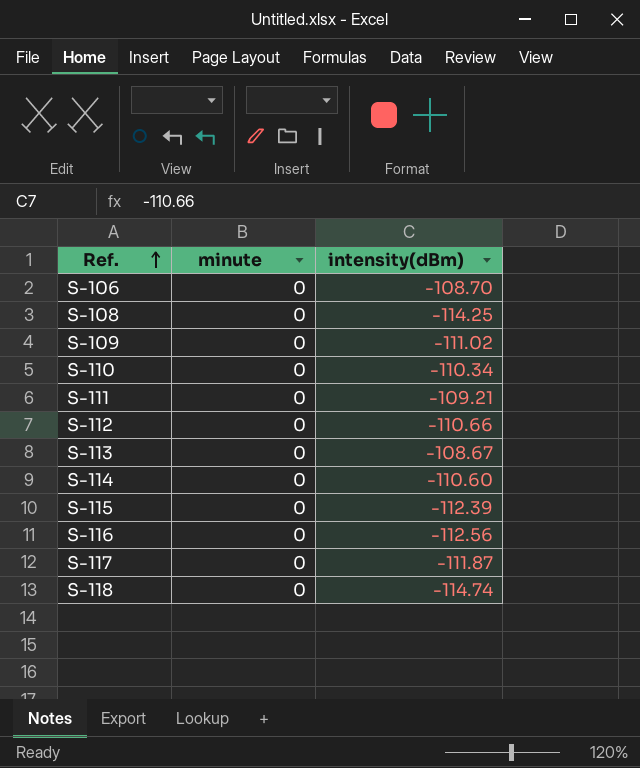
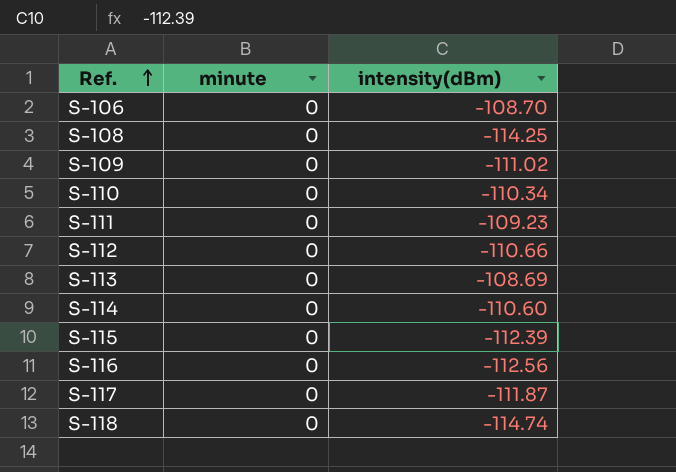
S-111 | intensity(dBm): -109.21 -> -109.23
S-113 | intensity(dBm): -108.67 -> -108.69

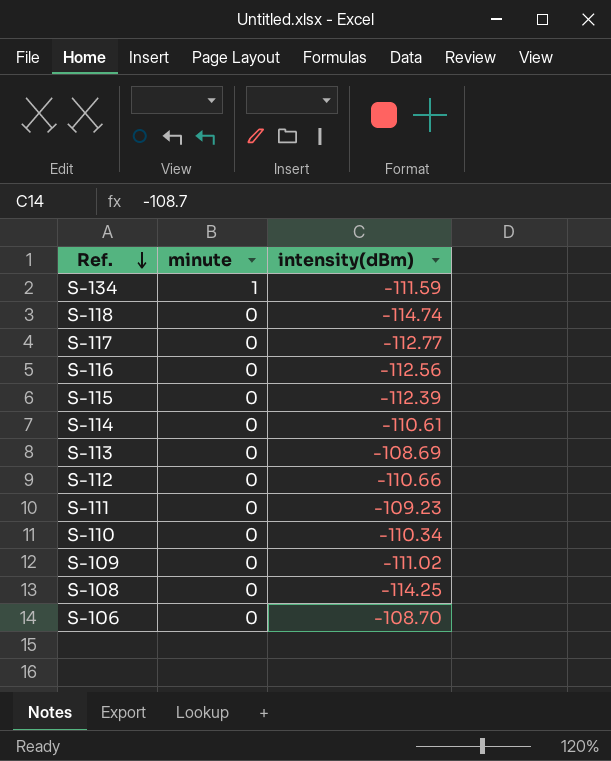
row order: Ref. ascending -> Ref. descending
row S-134: none -> 1 | -111.59
S-117 | intensity(dBm): -111.87 -> -112.77
S-114 | intensity(dBm): -110.60 -> -110.61

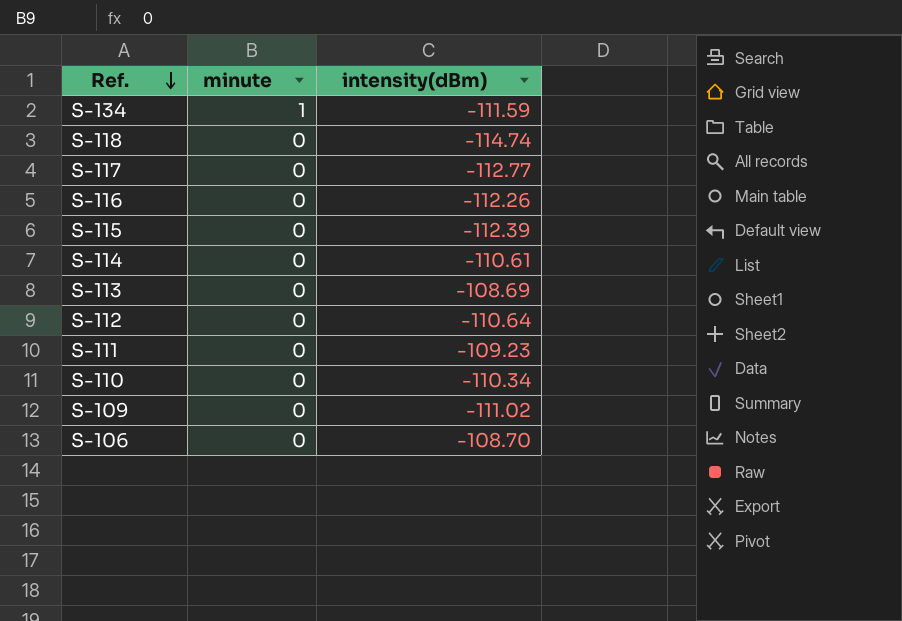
row S-108: 0 | -114.25 -> none
S-116 | intensity(dBm): -112.56 -> -112.26
S-112 | intensity(dBm): -110.66 -> -110.64

